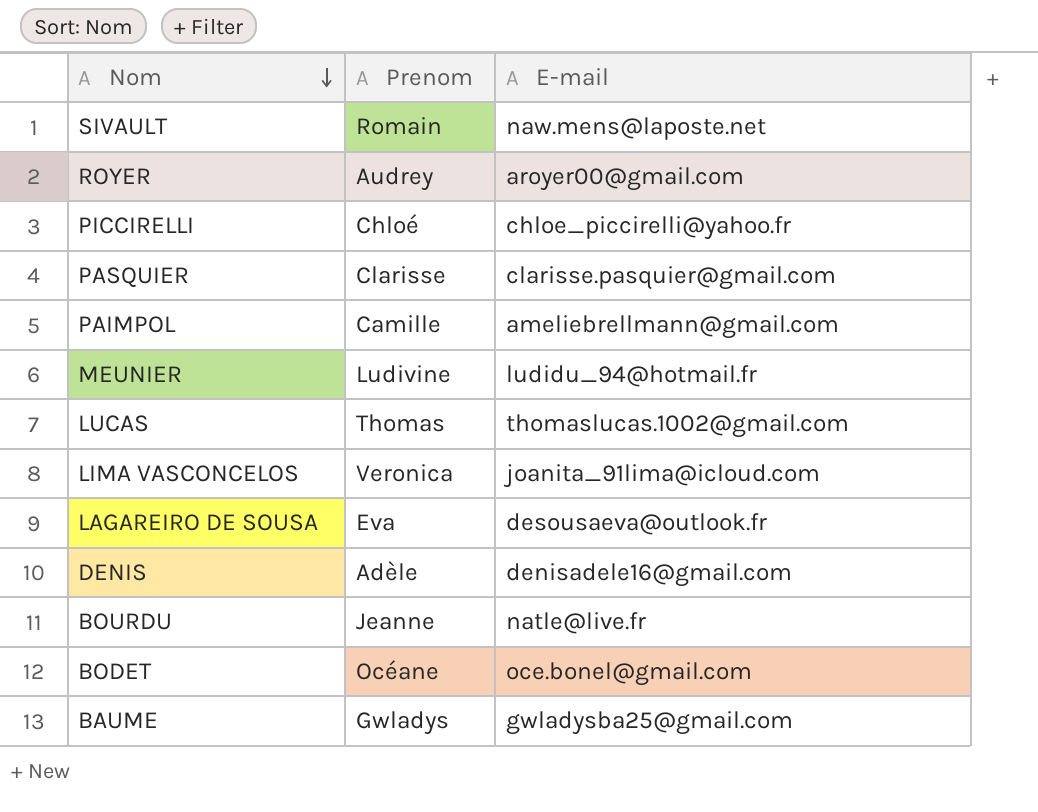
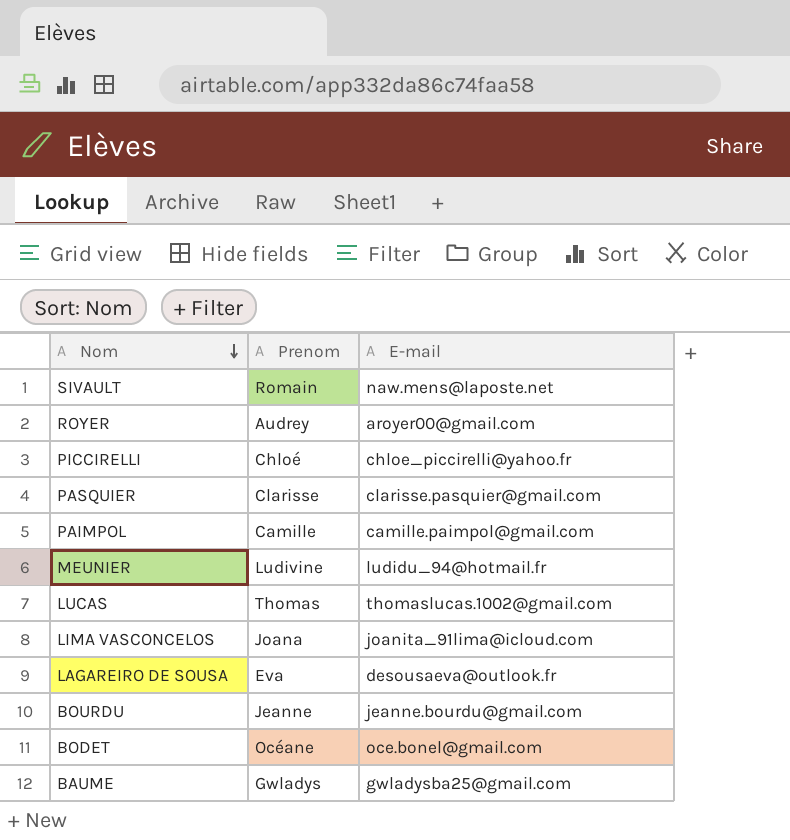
row DENIS: Adèle | denisadele16@gmail.com -> none
PAIMPOL | E-mail: ameliebrellmann@gmail.com -> camille.paimpol@gmail.com
LIMA VASCONCELOS | Prenom: Veronica -> Joana
BOURDU | E-mail: natle@live.fr -> jeanne.bourdu@gmail.com

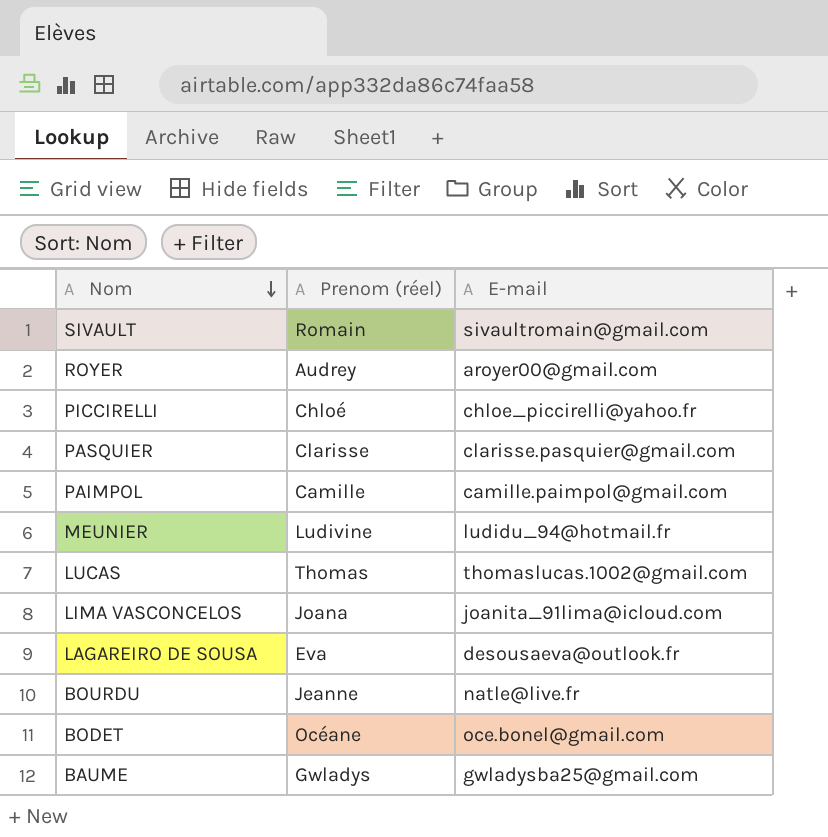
column name: Prenom -> Prenom (réel)
SIVAULT | E-mail: naw.mens@laposte.net -> sivaultromain@gmail.com
BOURDU | E-mail: jeanne.bourdu@gmail.com -> natle@live.fr

